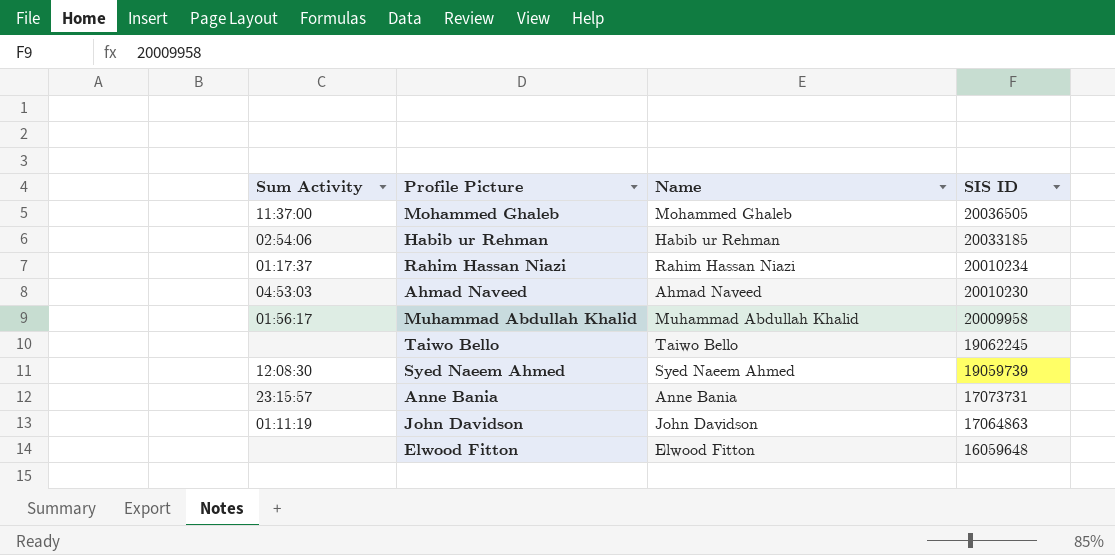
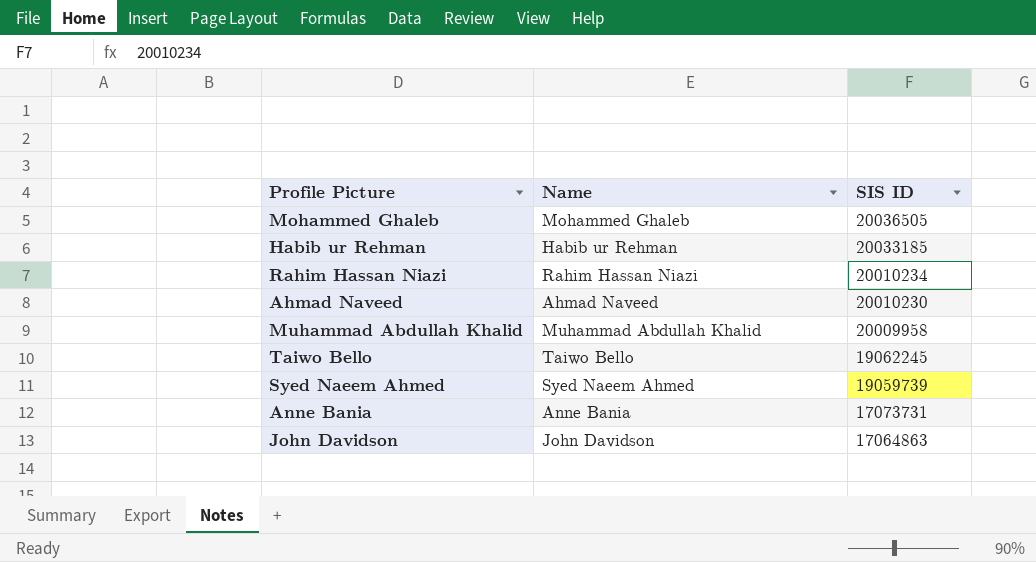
column Sum Activity | position: 1 -> none
row Elwood Fitton: none | Elwood Fitton | 16059648 -> none

